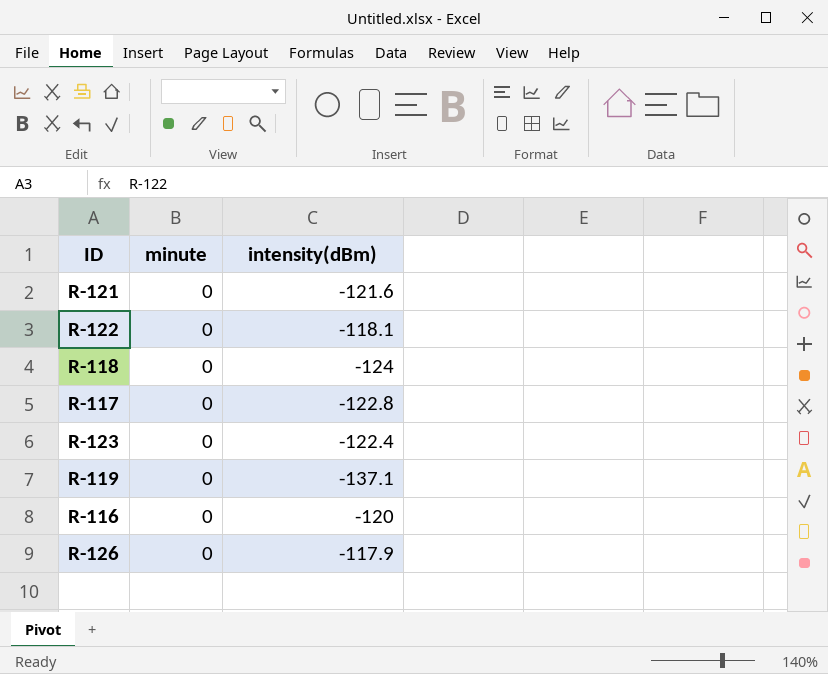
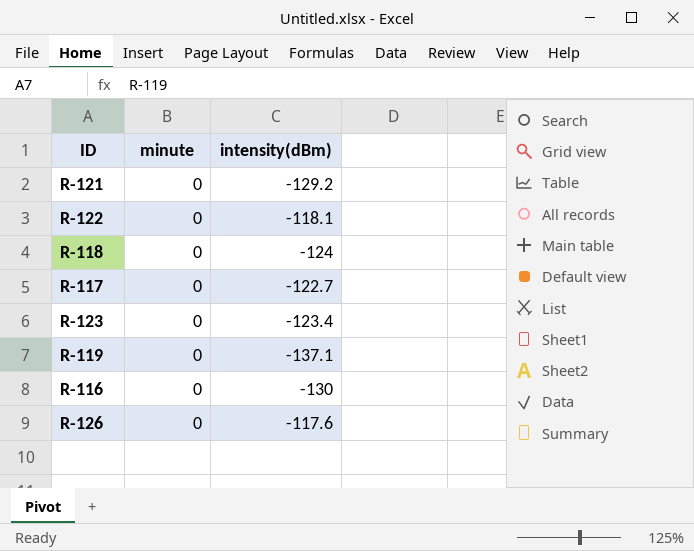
R-121 | intensity(dBm): -121.6 -> -129.2
R-117 | intensity(dBm): -122.8 -> -122.7
R-123 | intensity(dBm): -122.4 -> -123.4
R-116 | intensity(dBm): -120 -> -130
R-126 | intensity(dBm): -117.9 -> -117.6

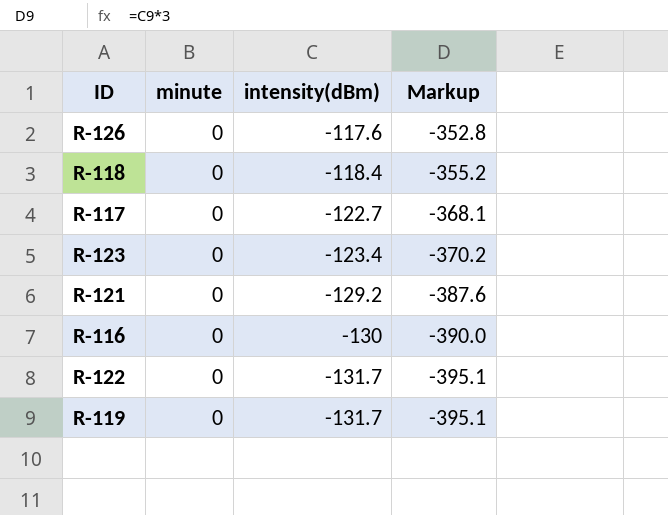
row order: none -> intensity(dBm) descending
column Markup | formula: none -> [intensity(dBm)] * 3
R-118 | intensity(dBm): -124 -> -118.4
R-122 | intensity(dBm): -118.1 -> -131.7
R-119 | intensity(dBm): -137.1 -> -131.7

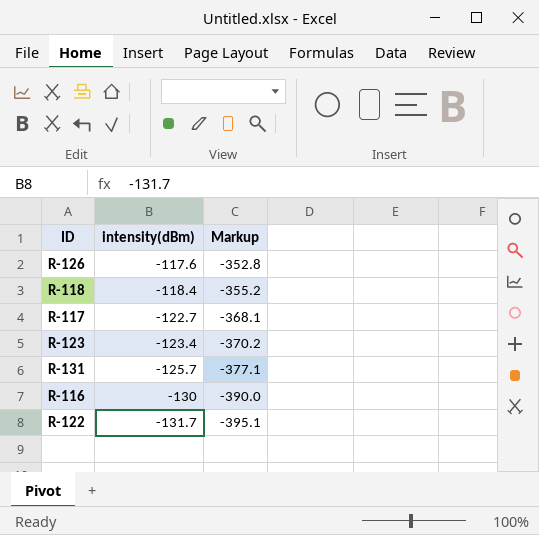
column minute | position: 2 -> none
row R-121: 0 | -129.2 | -387.6 -> none
row R-119: 0 | -131.7 | -395.1 -> none
row R-131: none -> -125.7 | -377.1

